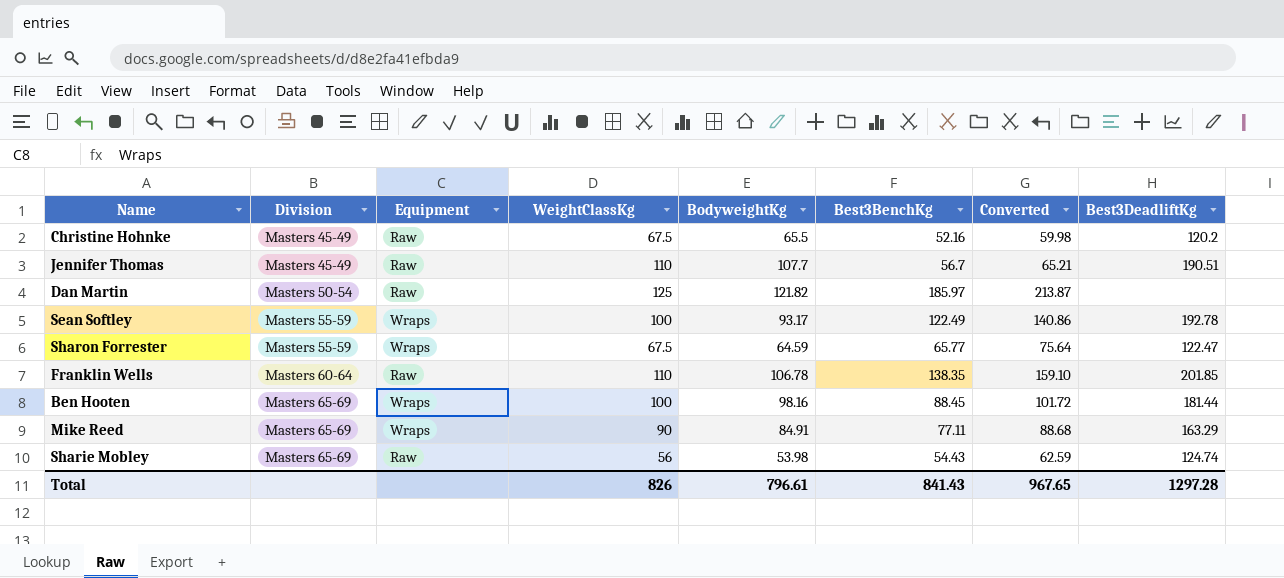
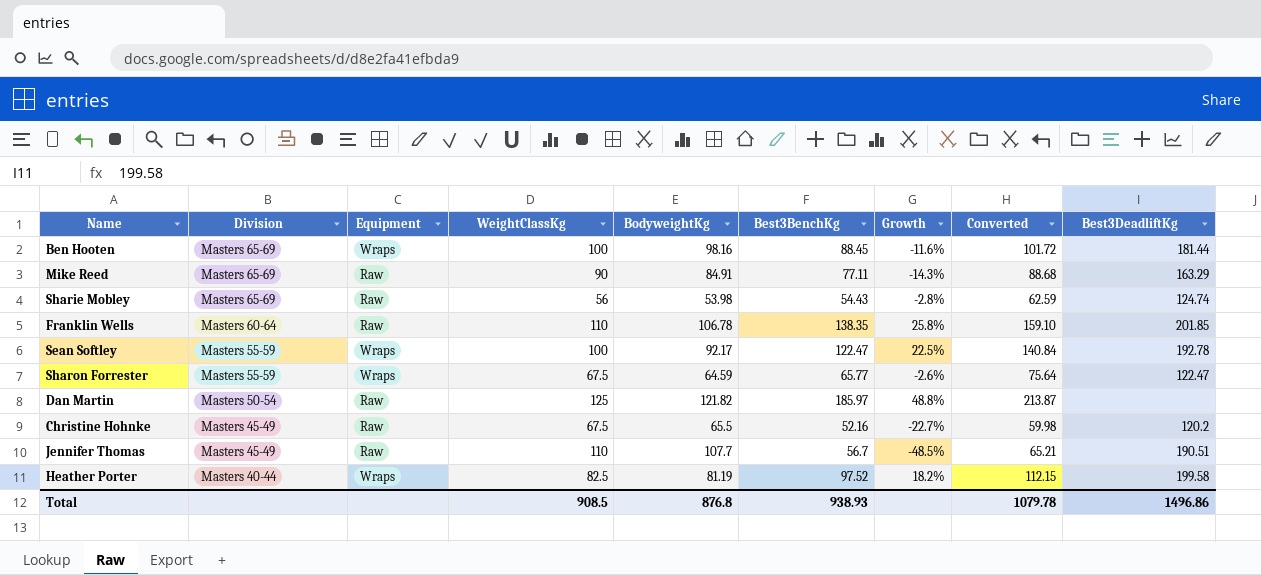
row order: Division ascending -> Division descending
column Growth | formula: none -> ([Best3BenchKg] - [WeightClassKg]) / [WeightClassKg]
Mike Reed | Equipment: Wraps -> Raw
Sean Softley | BodyweightKg: 93.17 -> 92.17
Sean Softley | Best3BenchKg: 122.49 -> 122.47
Sean Softley | Converted: 140.86 -> 140.84
row Heather Porter: none -> Masters 40-44 | Wraps | 82.5 | 81.19 | 97.52 | 18.2% | 112.15 | 199.58
Total | WeightClassKg: 826 -> 908.5
Total | BodyweightKg: 796.61 -> 876.8
Total | Best3BenchKg: 841.43 -> 938.93
Total | Converted: 967.65 -> 1079.78
Total | Best3DeadliftKg: 1297.28 -> 1496.86

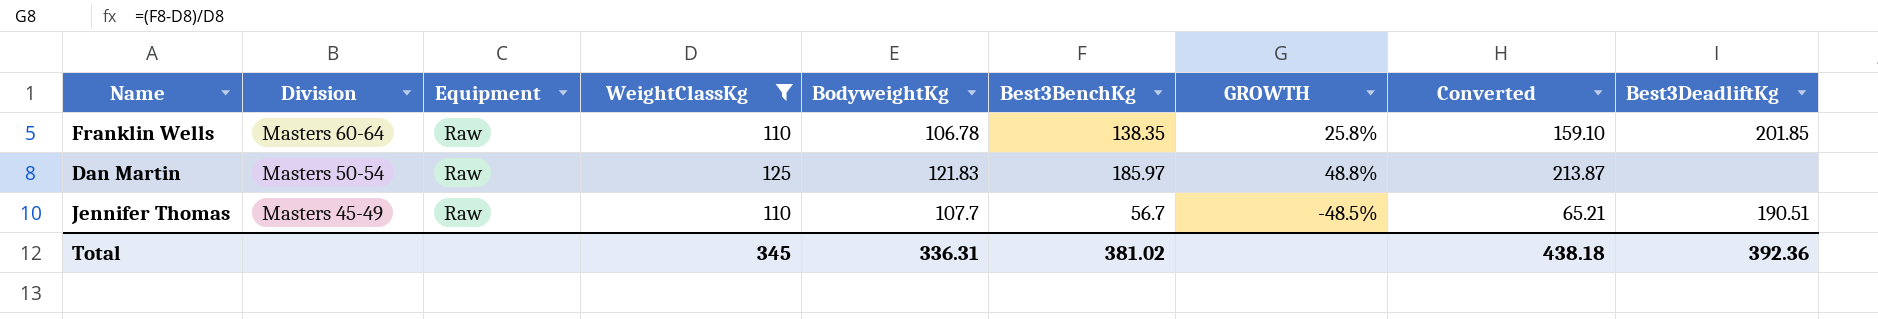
filter: none -> WeightClassKg >= 110
column name: Growth -> GROWTH
Dan Martin | BodyweightKg: 121.82 -> 121.83
Total | WeightClassKg: 908.5 -> 345
Total | BodyweightKg: 876.8 -> 336.31
Total | Best3BenchKg: 938.93 -> 381.02
Total | Converted: 1079.78 -> 438.18
Total | Best3DeadliftKg: 1496.86 -> 392.36

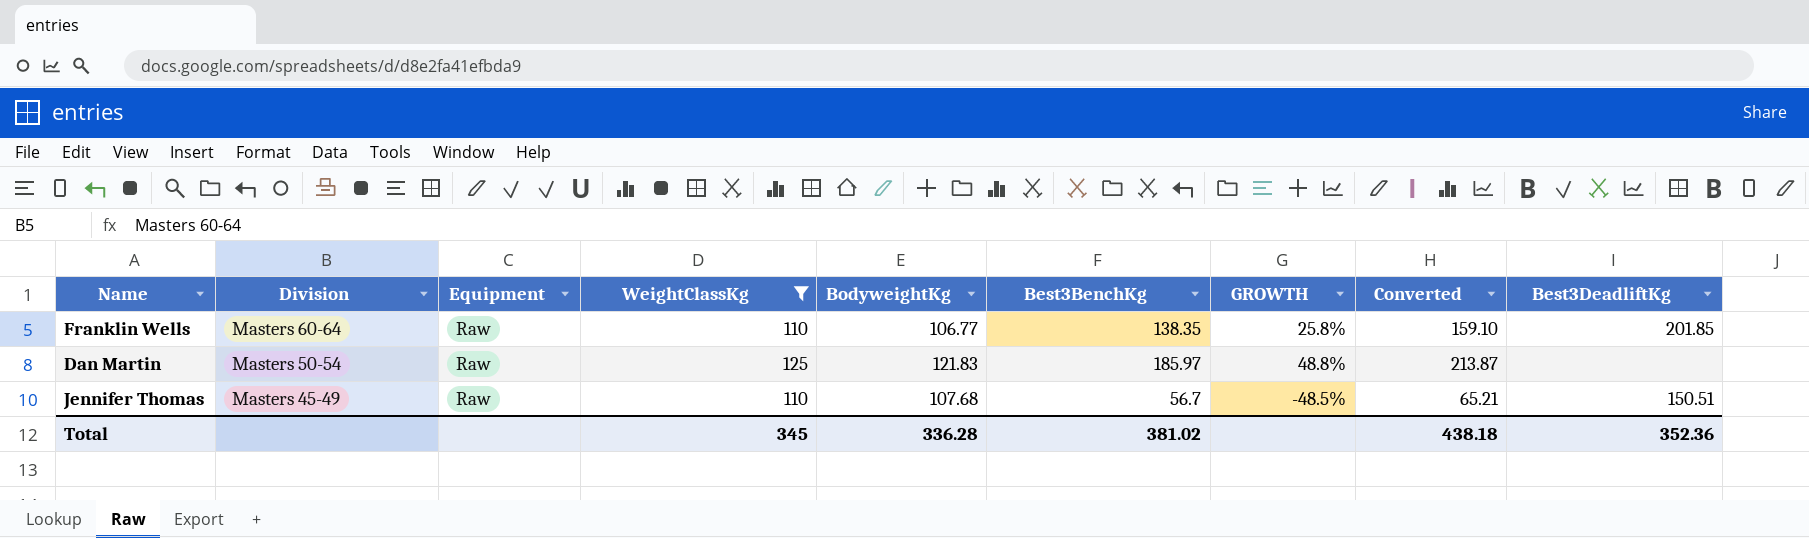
Franklin Wells | BodyweightKg: 106.78 -> 106.77
Jennifer Thomas | BodyweightKg: 107.7 -> 107.68
Jennifer Thomas | Best3DeadliftKg: 190.51 -> 150.51
Total | BodyweightKg: 336.31 -> 336.28
Total | Best3DeadliftKg: 392.36 -> 352.36

